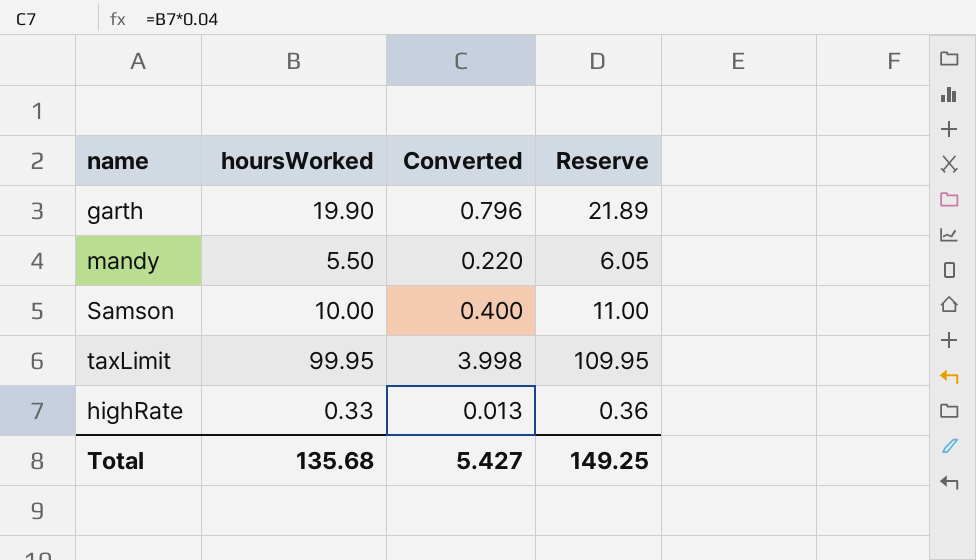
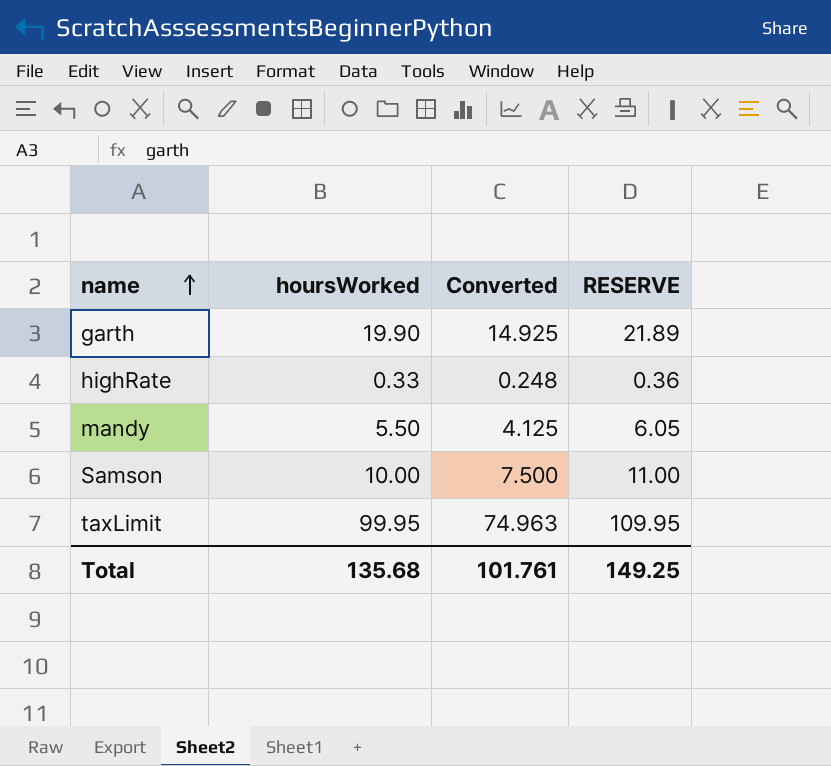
row order: none -> name ascending
column Converted | formula: [hoursWorked] * 0.04 -> [hoursWorked] * 0.75
column name: Reserve -> RESERVE
Total | Converted: 5.427 -> 101.761

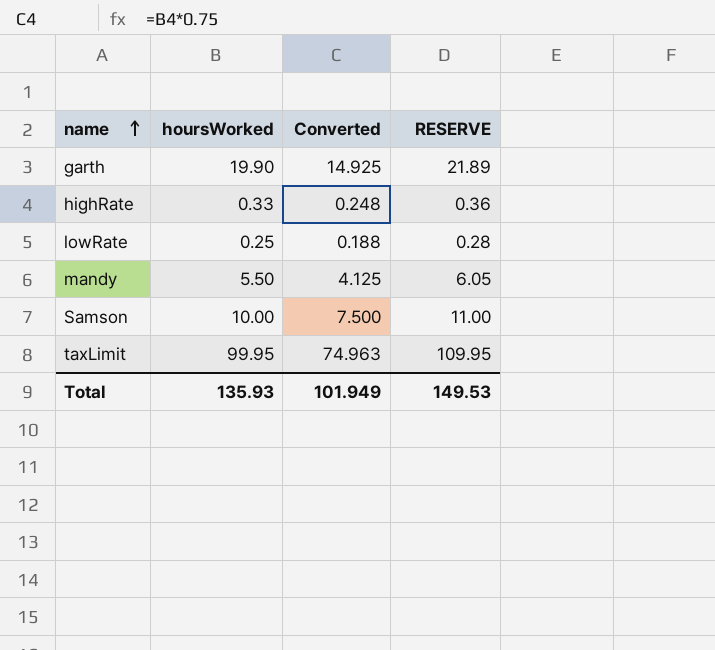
row lowRate: none -> 0.25 | 0.188 | 0.28
Total | hoursWorked: 135.68 -> 135.93
Total | Converted: 101.761 -> 101.949
Total | RESERVE: 149.25 -> 149.53

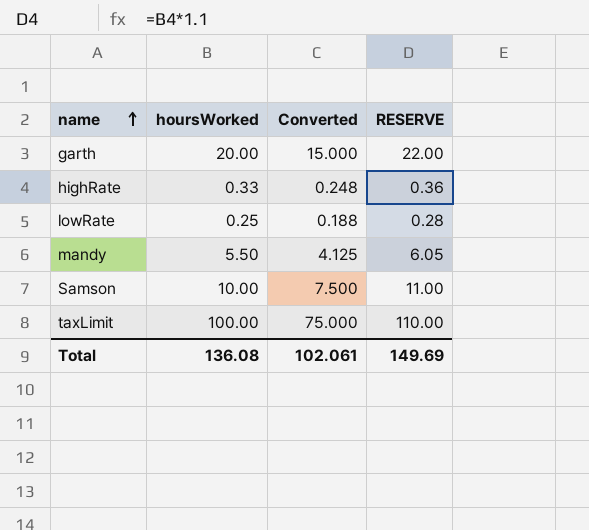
garth | hoursWorked: 19.90 -> 20.00
garth | Converted: 14.925 -> 15.000
garth | RESERVE: 21.89 -> 22.00
taxLimit | hoursWorked: 99.95 -> 100.00
taxLimit | Converted: 74.963 -> 75.000
taxLimit | RESERVE: 109.95 -> 110.00
Total | hoursWorked: 135.93 -> 136.08
Total | Converted: 101.949 -> 102.061
Total | RESERVE: 149.53 -> 149.69

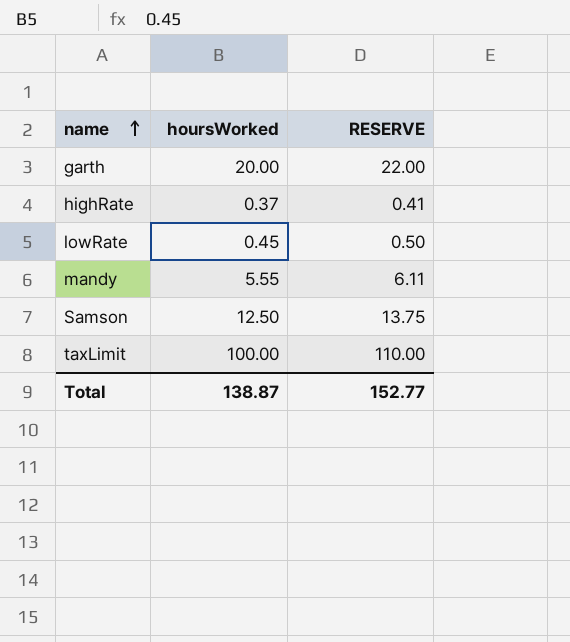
column Converted | formula: [hoursWorked] * 0.75 -> none
highRate | hoursWorked: 0.33 -> 0.37
highRate | RESERVE: 0.36 -> 0.41
lowRate | hoursWorked: 0.25 -> 0.45
lowRate | RESERVE: 0.28 -> 0.50
mandy | hoursWorked: 5.50 -> 5.55
mandy | RESERVE: 6.05 -> 6.11
Samson | hoursWorked: 10.00 -> 12.50
Samson | RESERVE: 11.00 -> 13.75
Total | hoursWorked: 136.08 -> 138.87
Total | RESERVE: 149.69 -> 152.77

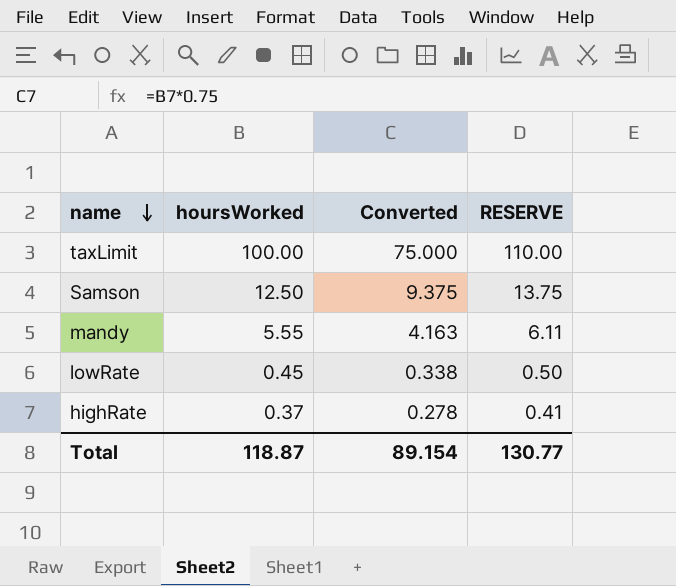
row order: name ascending -> name descending
column Converted | formula: none -> [hoursWorked] * 0.75
row garth: 20.00 | 22.00 -> none
Total | hoursWorked: 138.87 -> 118.87
Total | RESERVE: 152.77 -> 130.77

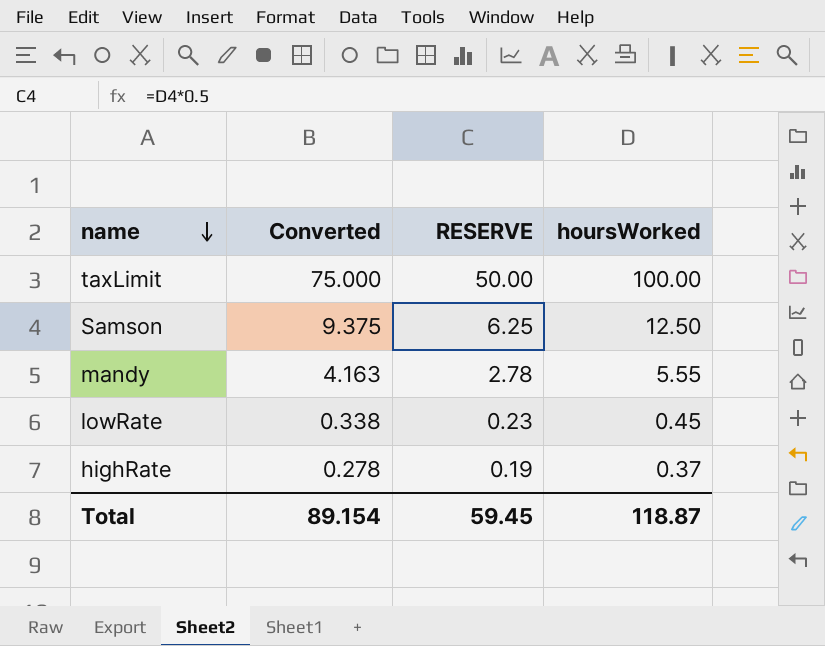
column RESERVE | formula: [hoursWorked] * 1.1 -> [hoursWorked] * 0.5
column hoursWorked | position: 2 -> 4
Total | RESERVE: 130.77 -> 59.45

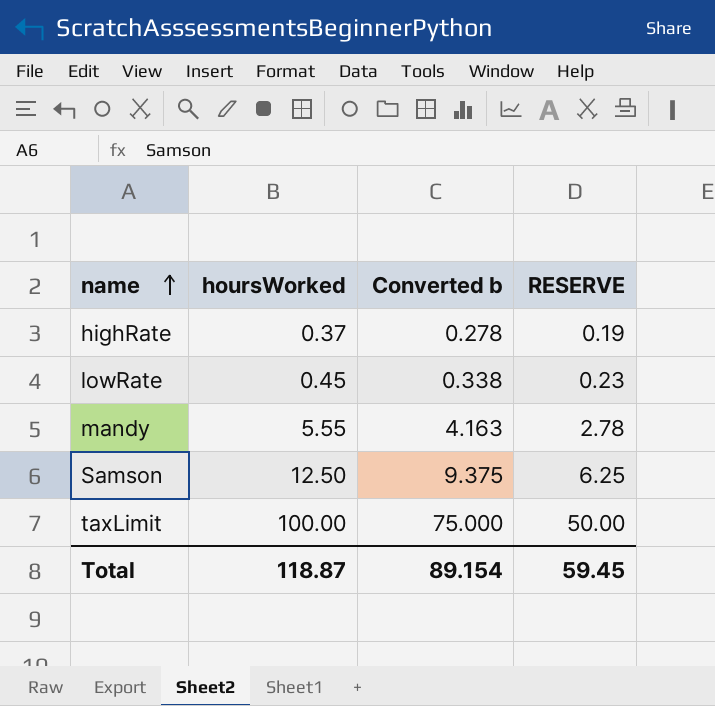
row order: name descending -> name ascending
column hoursWorked | position: 4 -> 2
column name: Converted -> Converted b

